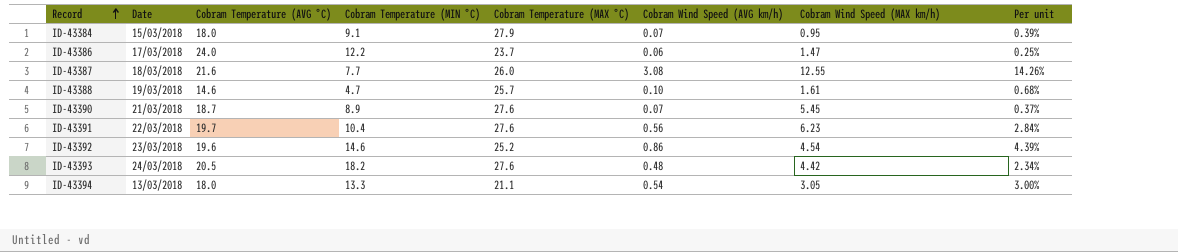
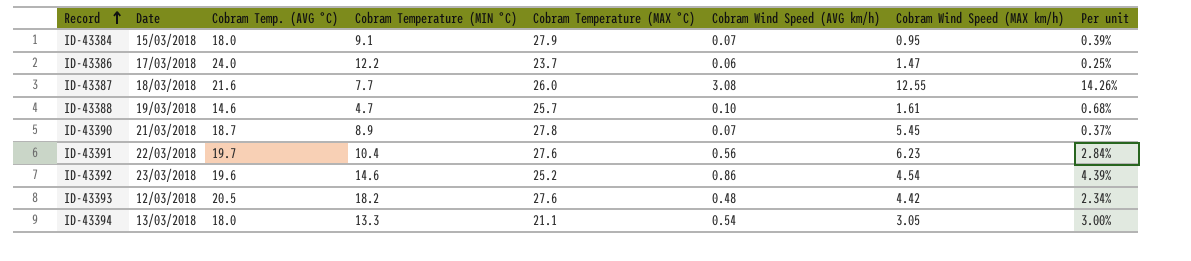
column name: Cobram Temperature (AVG °C) -> Cobram Temp. (AVG °C)
ID-43390 | Cobram Temperature (MAX °C): 27.6 -> 27.8
ID-43393 | Date: 24/03/2018 -> 12/03/2018

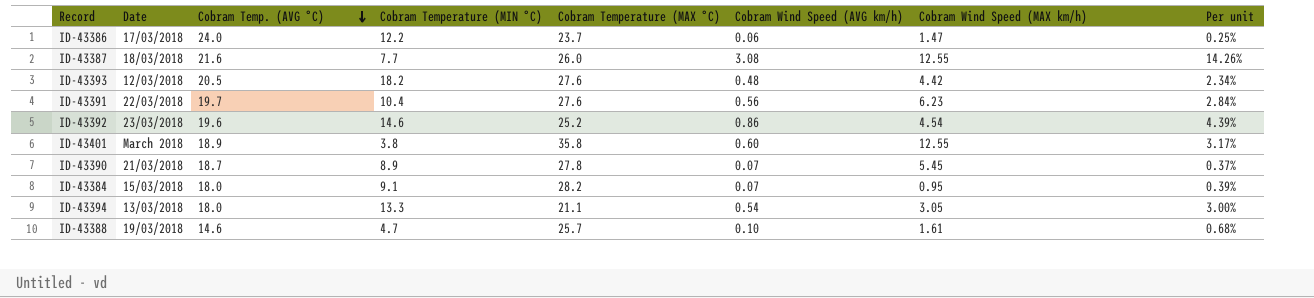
row order: Record ascending -> Cobram Temp. (AVG °C) descending
row ID-43401: none -> March 2018 | 18.9 | 3.8 | 35.8 | 0.60 | 12.55 | 3.17%
ID-43384 | Cobram Temperature (MAX °C): 27.9 -> 28.2

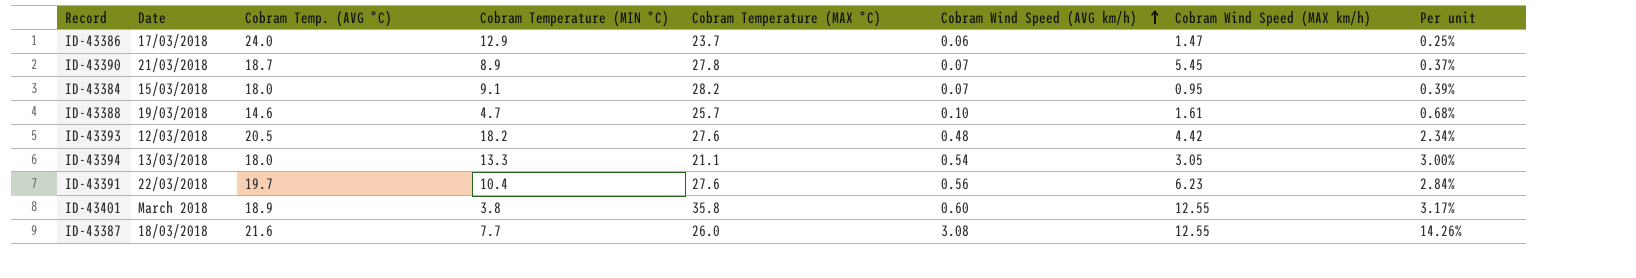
row order: Cobram Temp. (AVG °C) descending -> Cobram Wind Speed (AVG km/h) ascending
row ID-43392: 23/03/2018 | 19.6 | 14.6 | 25.2 | 0.86 | 4.54 | 4.39% -> none
ID-43386 | Cobram Temperature (MIN °C): 12.2 -> 12.9

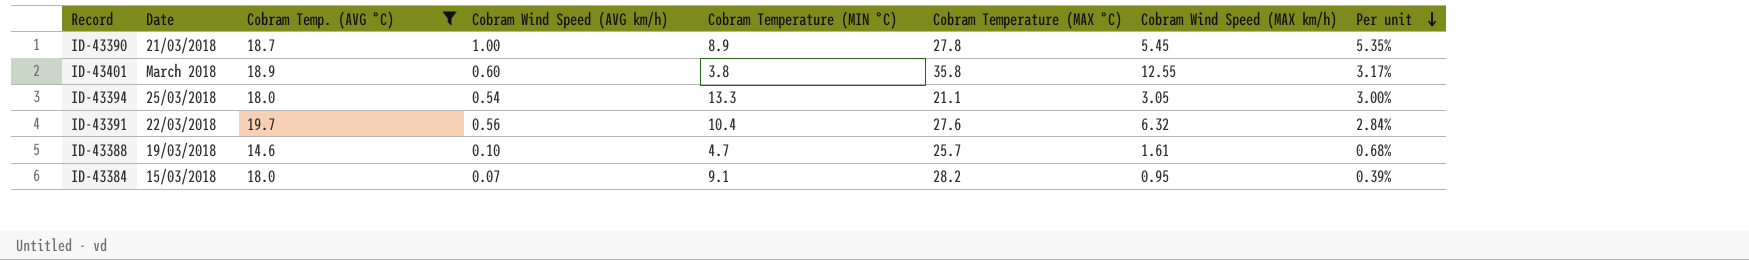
filter: none -> Cobram Temp. (AVG °C) <= 19.7
row order: Cobram Wind Speed (AVG km/h) ascending -> Per unit descending
column Cobram Wind Speed (AVG km/h) | position: 6 -> 4
ID-43390 | Cobram Wind Speed (AVG km/h): 0.07 -> 1.00
ID-43390 | Per unit: 0.37% -> 5.35%
ID-43394 | Date: 13/03/2018 -> 25/03/2018
ID-43391 | Cobram Wind Speed (MAX km/h): 6.23 -> 6.32

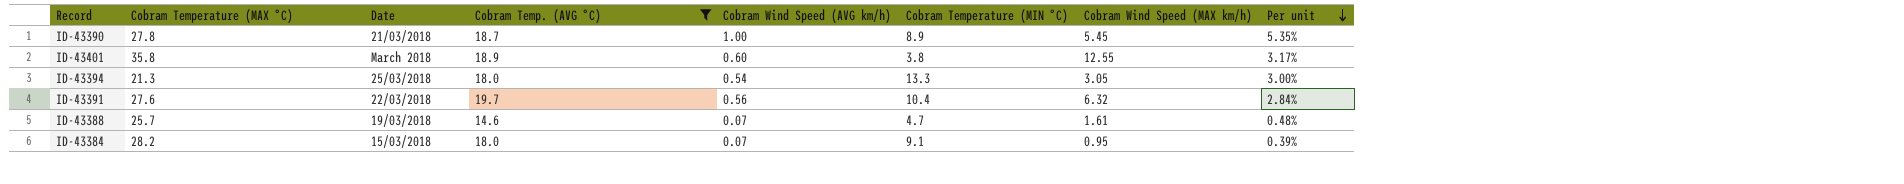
column Cobram Temperature (MAX °C) | position: 6 -> 2
ID-43394 | Cobram Temperature (MAX °C): 21.1 -> 21.3
ID-43388 | Cobram Wind Speed (AVG km/h): 0.10 -> 0.07
ID-43388 | Per unit: 0.68% -> 0.48%

